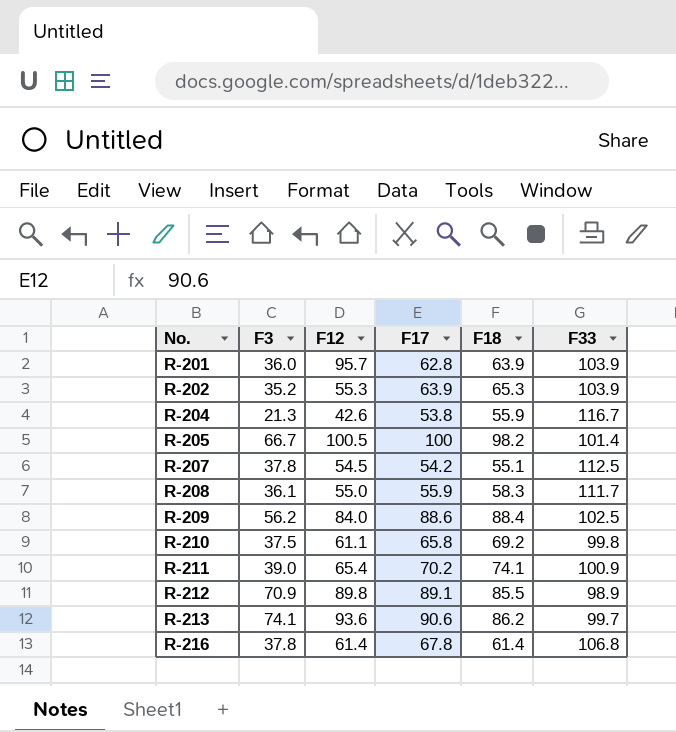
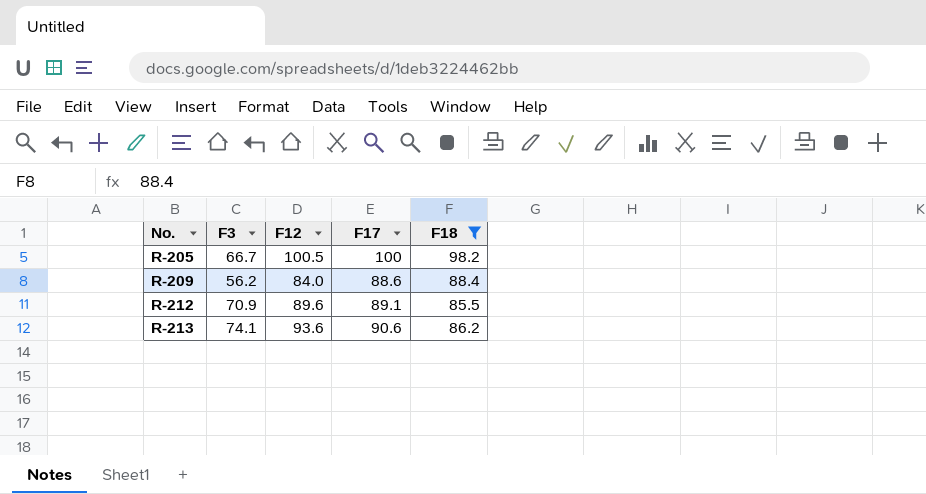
filter: none -> F18 >= 85.5
column F33 | position: 6 -> none
R-212 | F12: 89.8 -> 89.6

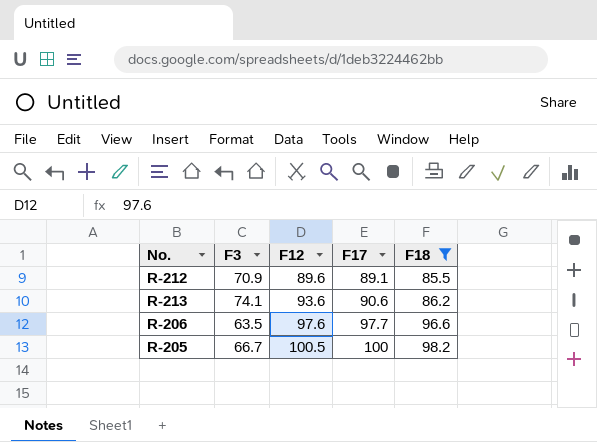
row order: No. ascending -> F12 ascending
row R-209: 56.2 | 84.0 | 88.6 | 88.4 -> none
row R-206: none -> 63.5 | 97.6 | 97.7 | 96.6

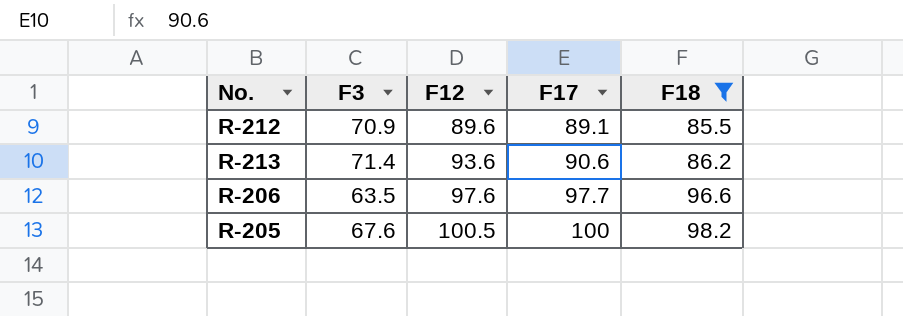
R-213 | F3: 74.1 -> 71.4
R-205 | F3: 66.7 -> 67.6

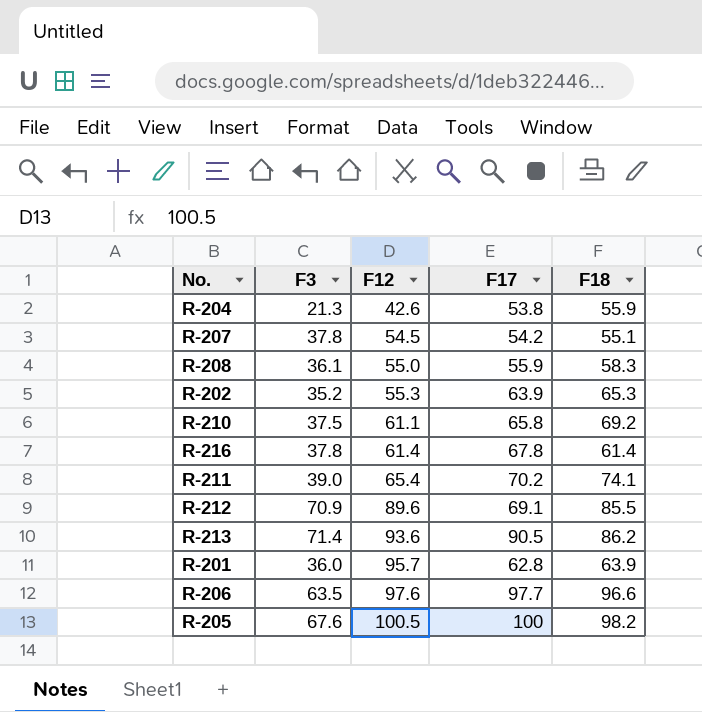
filter: F18 >= 85.5 -> none
R-212 | F17: 89.1 -> 69.1
R-213 | F17: 90.6 -> 90.5

